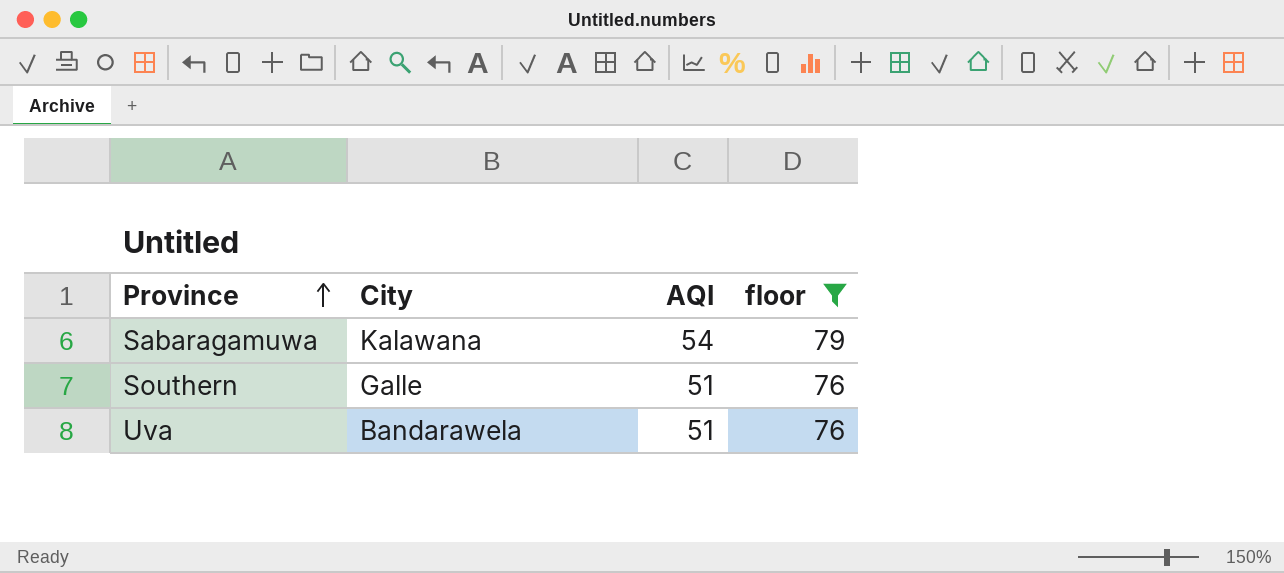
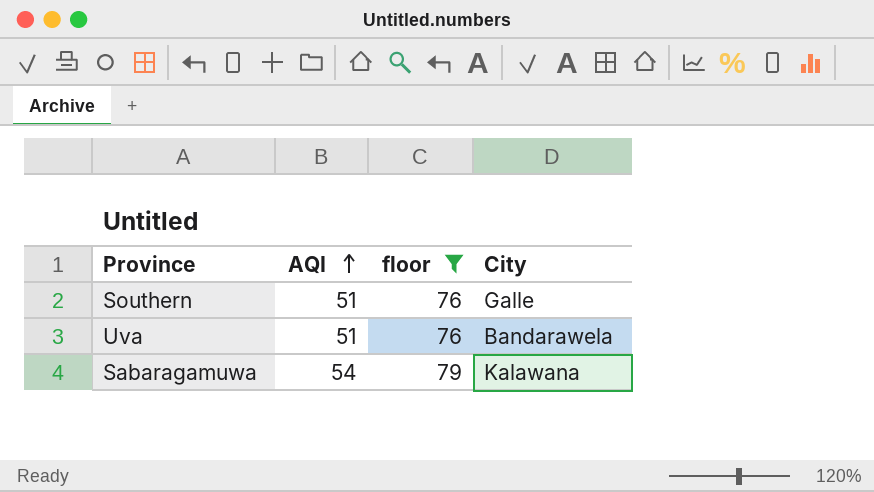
row order: Province ascending -> AQI ascending
column City | position: 2 -> 4

